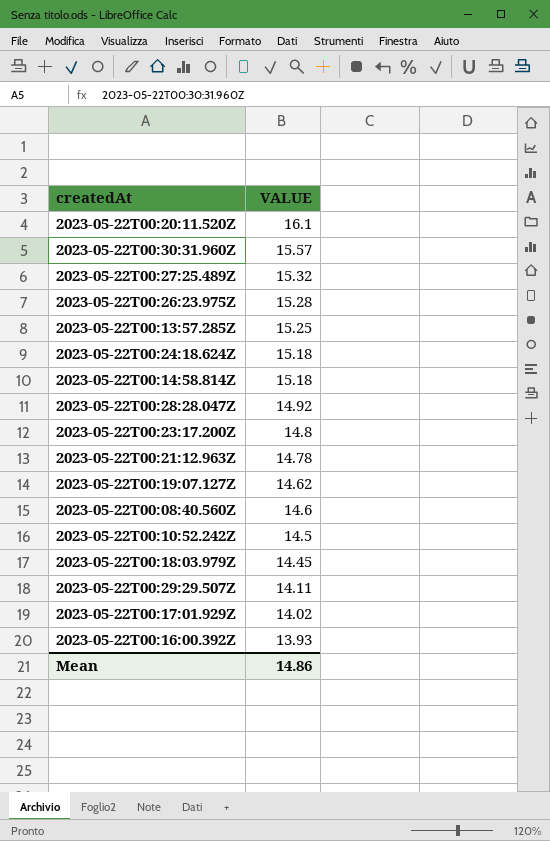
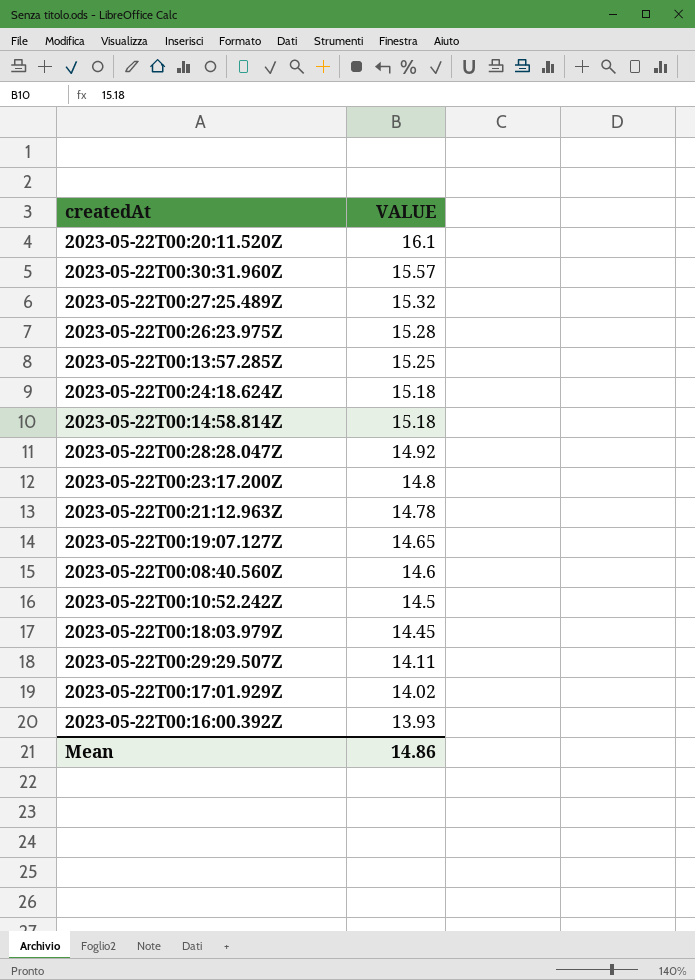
2023-05-22T00:19:07.127Z | VALUE: 14.62 -> 14.65

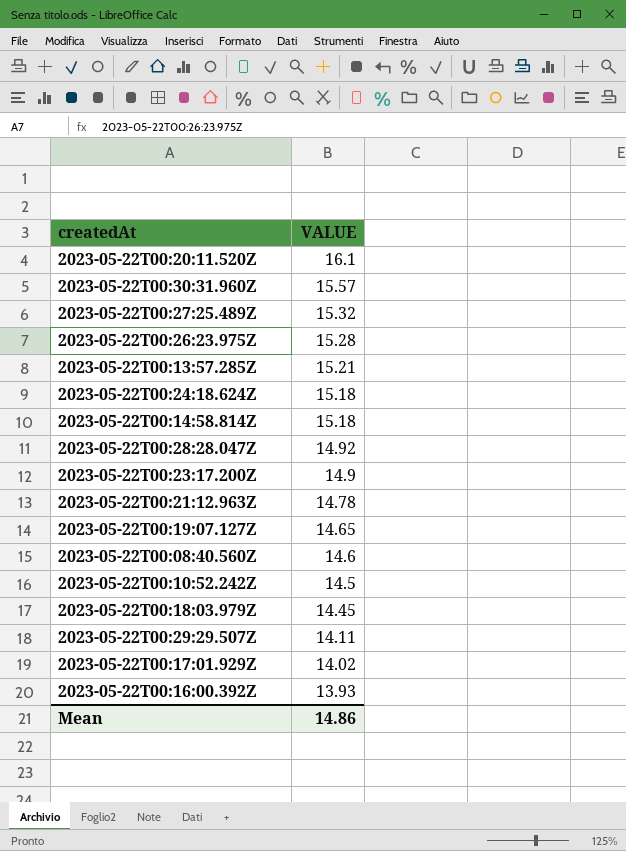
2023-05-22T00:13:57.285Z | VALUE: 15.25 -> 15.21
2023-05-22T00:23:17.200Z | VALUE: 14.8 -> 14.9

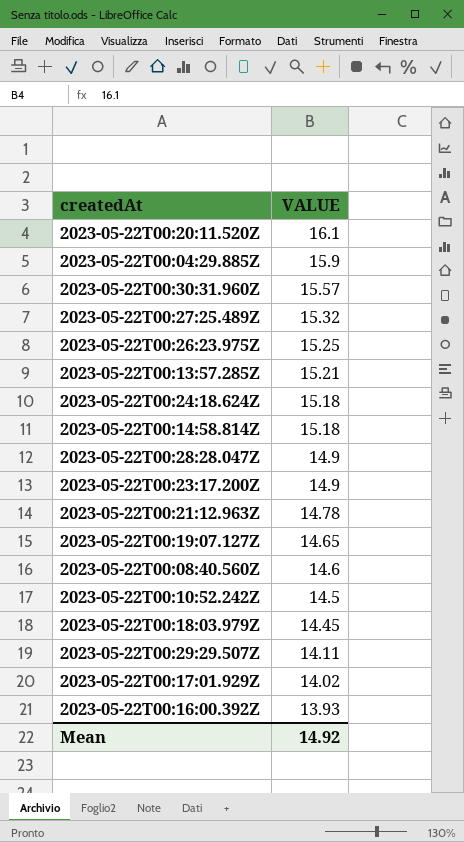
row 2023-05-22T00:04:29.885Z: none -> 15.9
2023-05-22T00:26:23.975Z | VALUE: 15.28 -> 15.25
2023-05-22T00:28:28.047Z | VALUE: 14.92 -> 14.9
Mean | VALUE: 14.86 -> 14.92

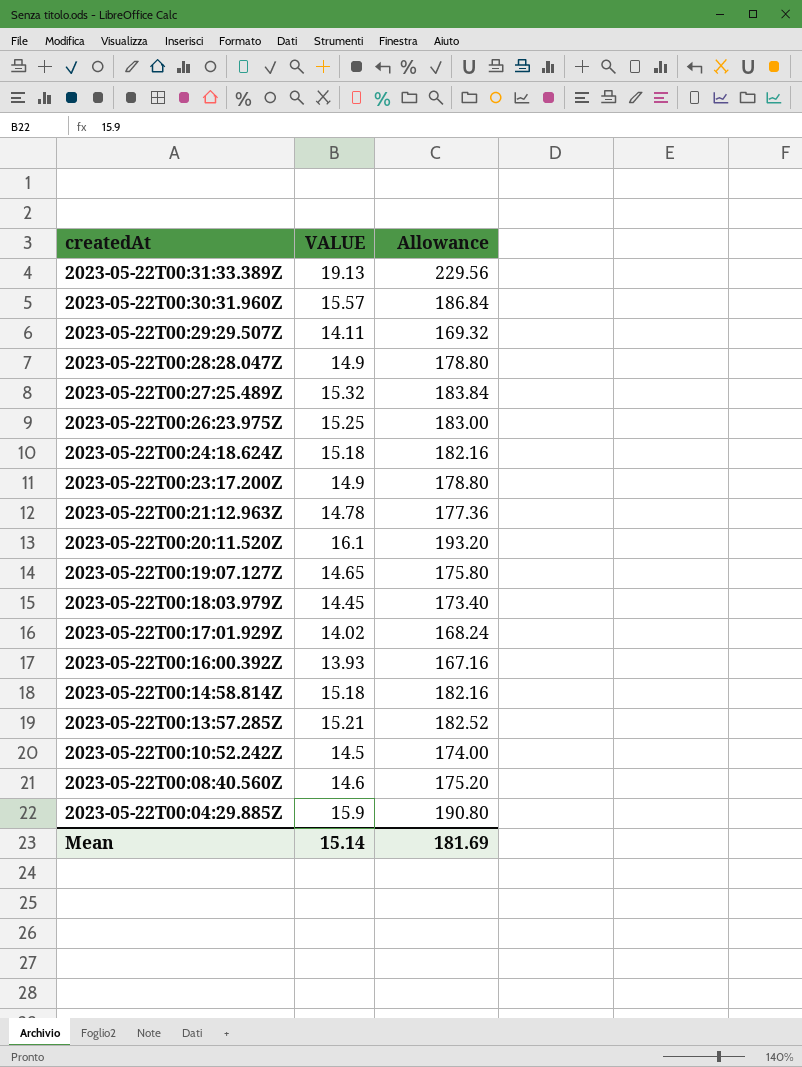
row order: VALUE descending -> createdAt descending
column Allowance | formula: none -> [VALUE] * 12
row 2023-05-22T00:31:33.389Z: none -> 19.13 | 229.56
Mean | VALUE: 14.92 -> 15.14

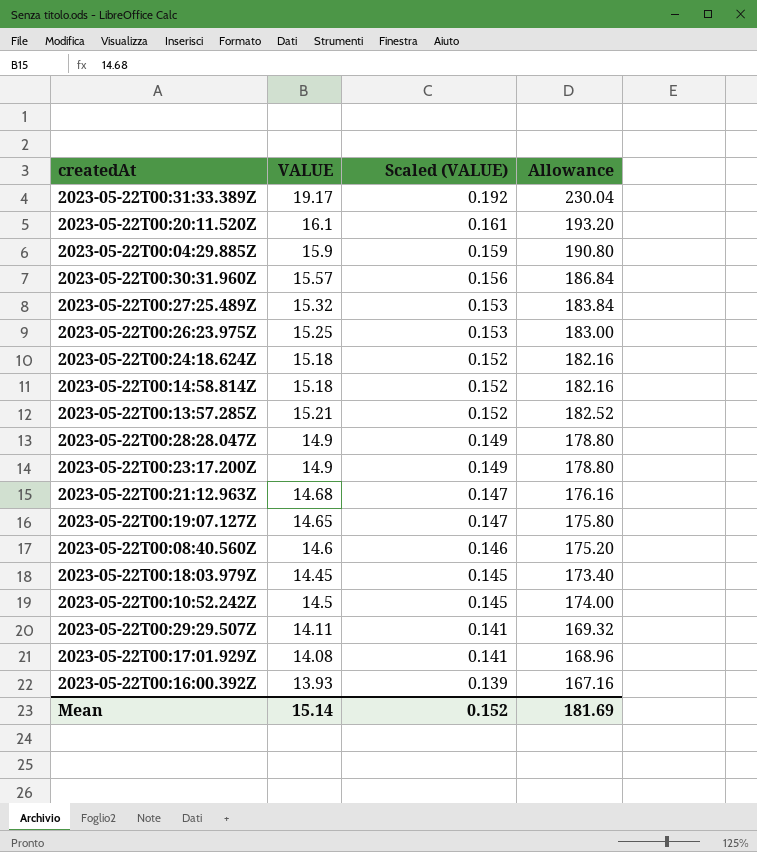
row order: createdAt descending -> Scaled (VALUE) descending
column Scaled (VALUE) | formula: none -> [VALUE] * 0.01
2023-05-22T00:31:33.389Z | VALUE: 19.13 -> 19.17
2023-05-22T00:31:33.389Z | Allowance: 229.56 -> 230.04
2023-05-22T00:21:12.963Z | VALUE: 14.78 -> 14.68
2023-05-22T00:21:12.963Z | Allowance: 177.36 -> 176.16
2023-05-22T00:17:01.929Z | VALUE: 14.02 -> 14.08
2023-05-22T00:17:01.929Z | Allowance: 168.24 -> 168.96

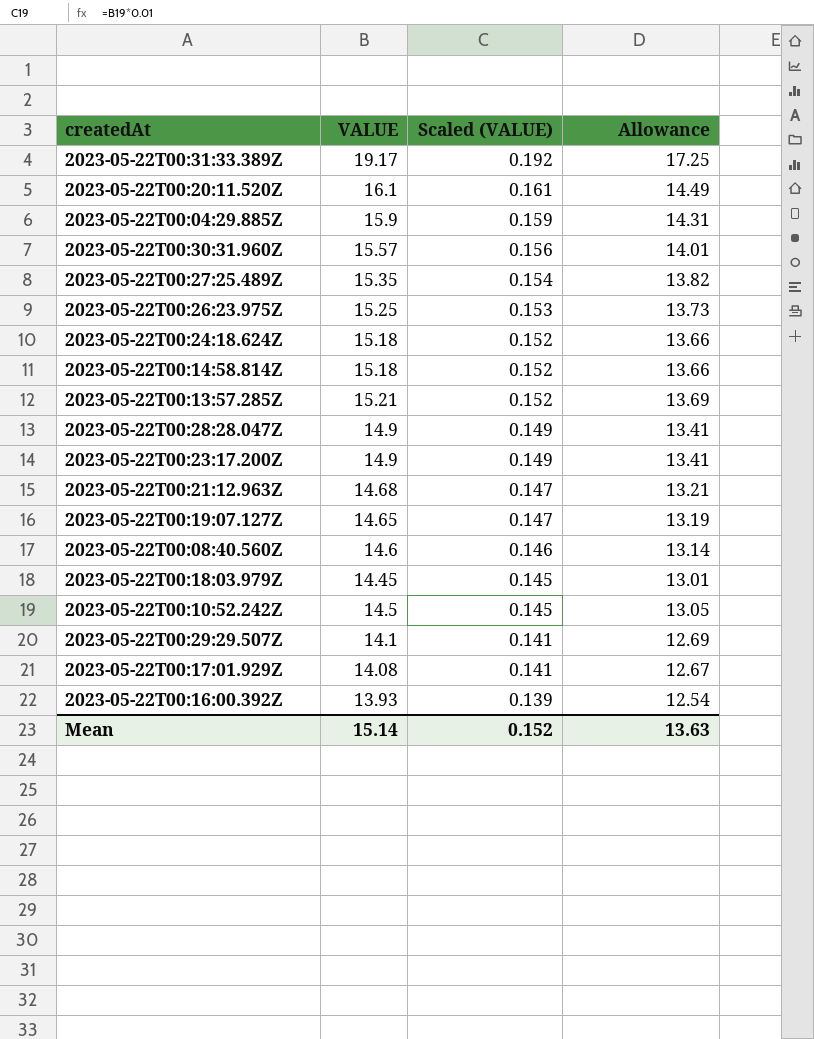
column Allowance | formula: [VALUE] * 12 -> [VALUE] * 0.9
2023-05-22T00:27:25.489Z | VALUE: 15.32 -> 15.35
2023-05-22T00:27:25.489Z | Scaled (VALUE): 0.153 -> 0.154
2023-05-22T00:29:29.507Z | VALUE: 14.11 -> 14.1
Mean | Allowance: 181.69 -> 13.63

